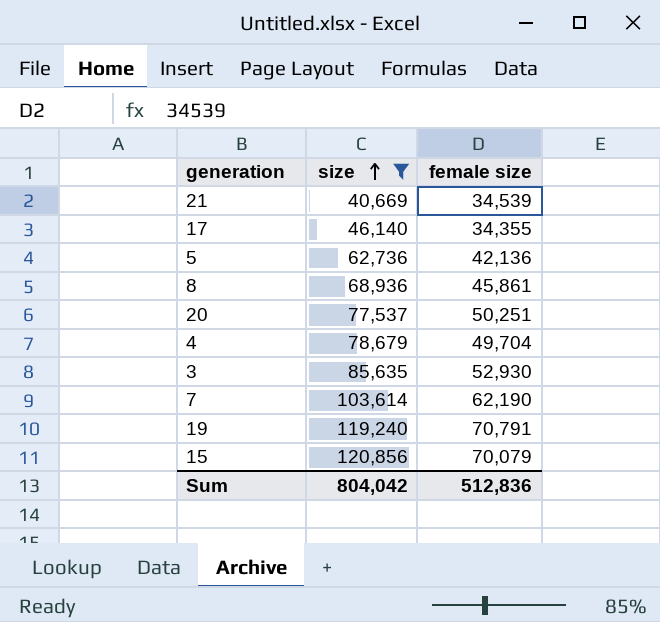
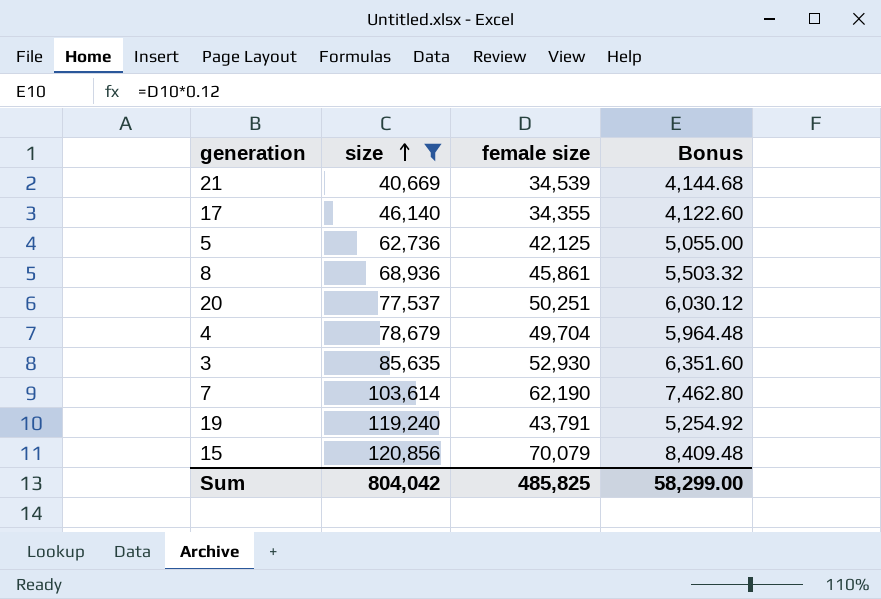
column Bonus | formula: none -> [female size] * 0.12
5 | female size: 42,136 -> 42,125
19 | female size: 70,791 -> 43,791
Sum | female size: 512,836 -> 485,825

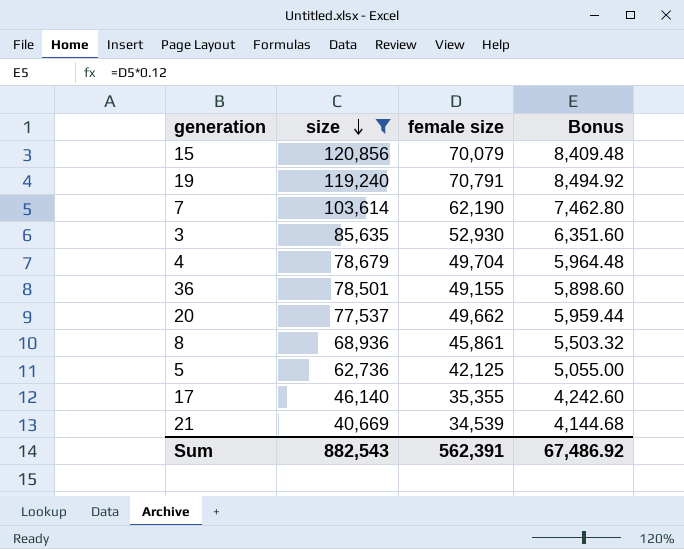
row order: size ascending -> size descending
19 | female size: 43,791 -> 70,791
19 | Bonus: 5,254.92 -> 8,494.92
row 36: none -> 78,501 | 49,155 | 5,898.60
20 | female size: 50,251 -> 49,662
20 | Bonus: 6,030.12 -> 5,959.44
17 | female size: 34,355 -> 35,355
17 | Bonus: 4,122.60 -> 4,242.60
Sum | size: 804,042 -> 882,543
Sum | female size: 485,825 -> 562,391
Sum | Bonus: 58,299.00 -> 67,486.92

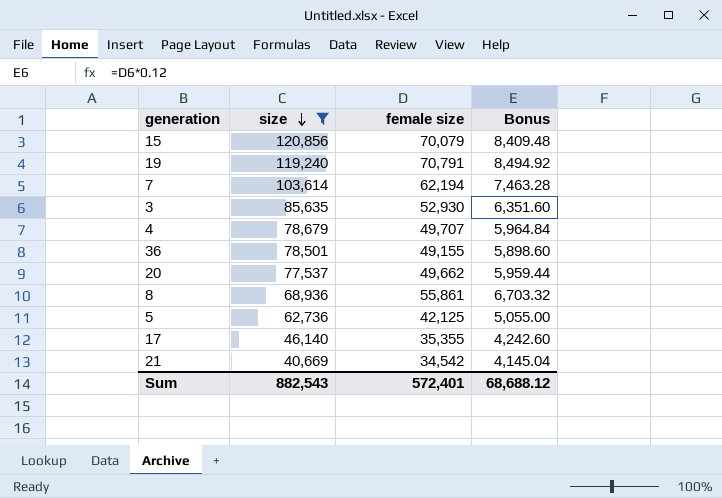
7 | female size: 62,190 -> 62,194
7 | Bonus: 7,462.80 -> 7,463.28
4 | female size: 49,704 -> 49,707
4 | Bonus: 5,964.48 -> 5,964.84
8 | female size: 45,861 -> 55,861
8 | Bonus: 5,503.32 -> 6,703.32
21 | female size: 34,539 -> 34,542
21 | Bonus: 4,144.68 -> 4,145.04
Sum | female size: 562,391 -> 572,401
Sum | Bonus: 67,486.92 -> 68,688.12

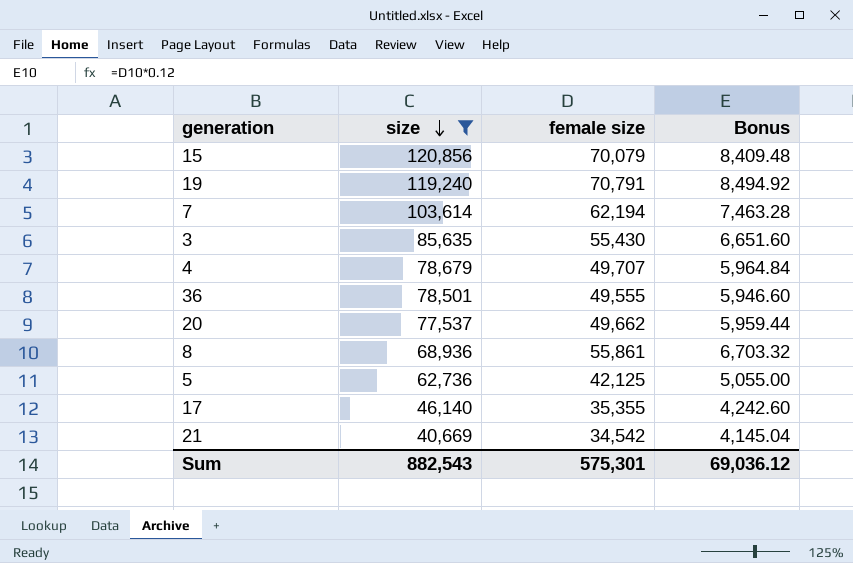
3 | female size: 52,930 -> 55,430
3 | Bonus: 6,351.60 -> 6,651.60
36 | female size: 49,155 -> 49,555
36 | Bonus: 5,898.60 -> 5,946.60
Sum | female size: 572,401 -> 575,301
Sum | Bonus: 68,688.12 -> 69,036.12

